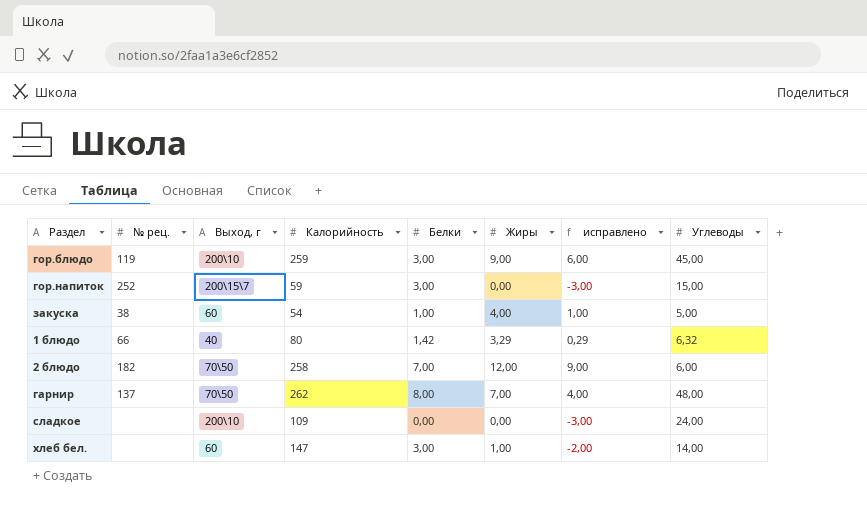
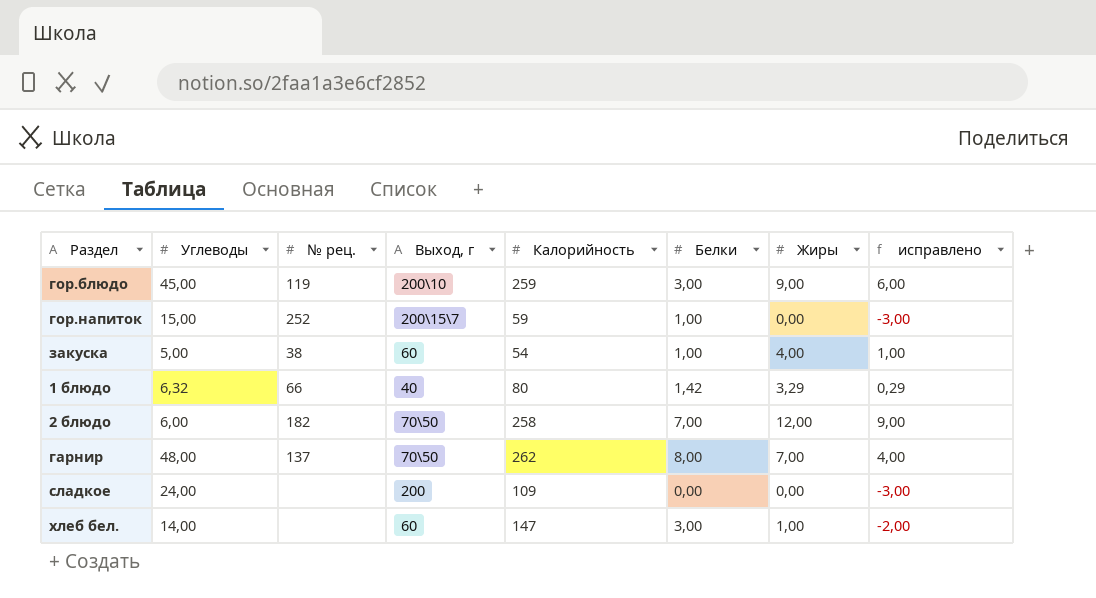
column Углеводы | position: 8 -> 2
гор.напиток | Белки: 3,00 -> 1,00
сладкое | Выход, г: 200\10 -> 200

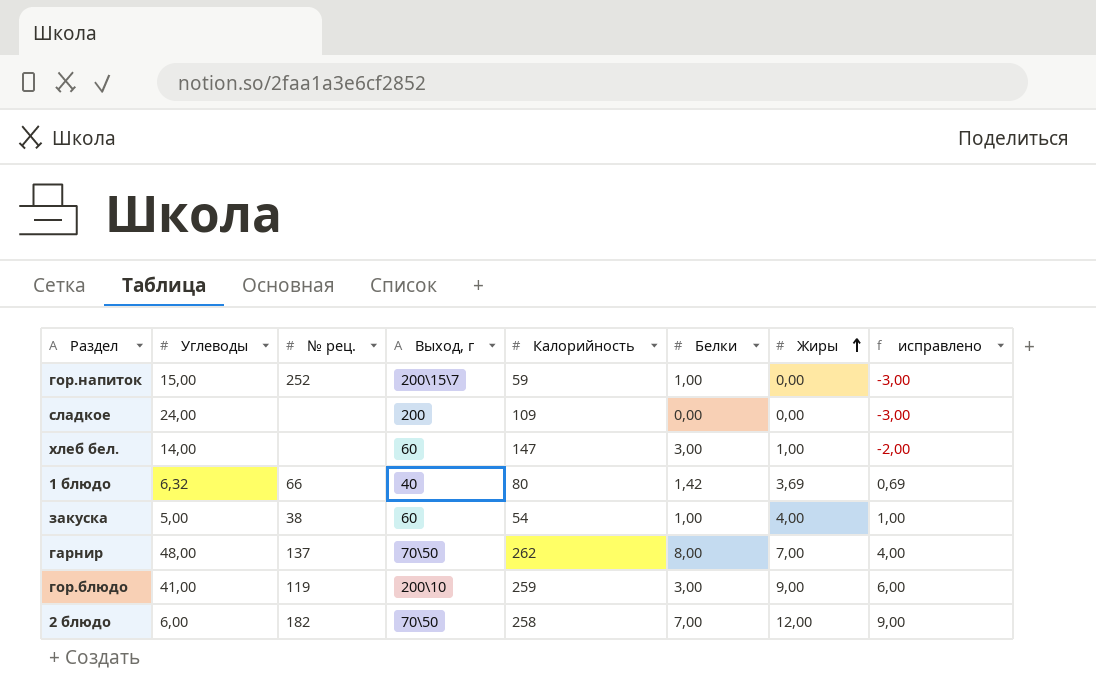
row order: none -> Жиры ascending
1 блюдо | Жиры: 3,29 -> 3,69
1 блюдо | исправлено: 0,29 -> 0,69
гор.блюдо | Углеводы: 45,00 -> 41,00

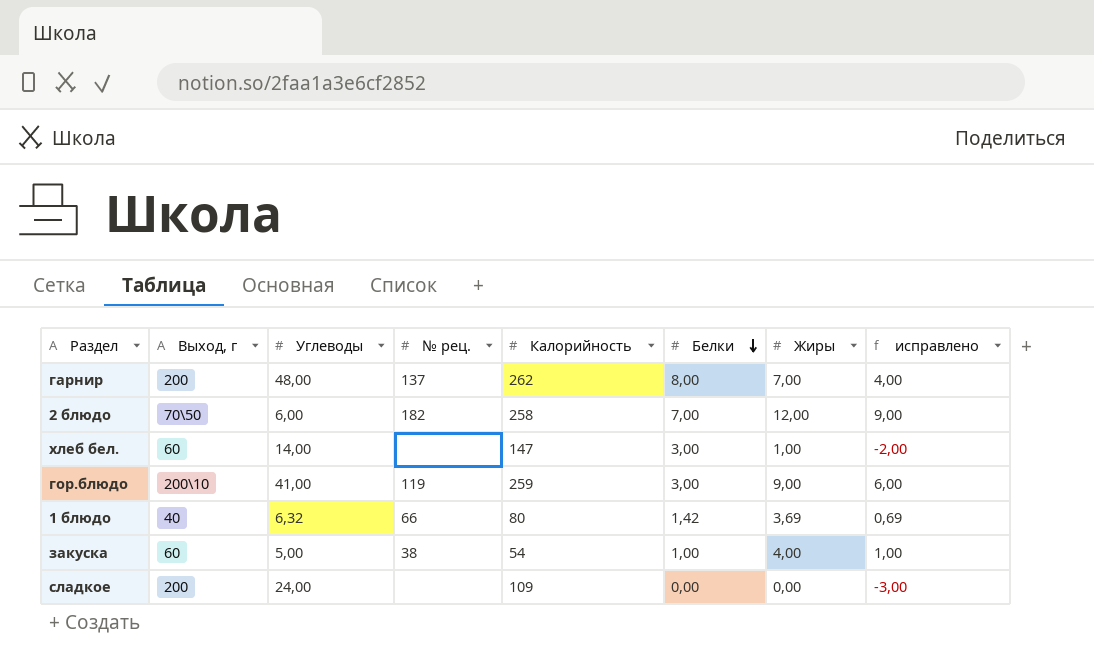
row order: Жиры ascending -> Белки descending
column Выход, г | position: 4 -> 2
row гор.напиток: 15,00 | 252 | 200\15\7 | 59 | 1,00 | 0,00 | -3,00 -> none
гарнир | Выход, г: 70\50 -> 200

